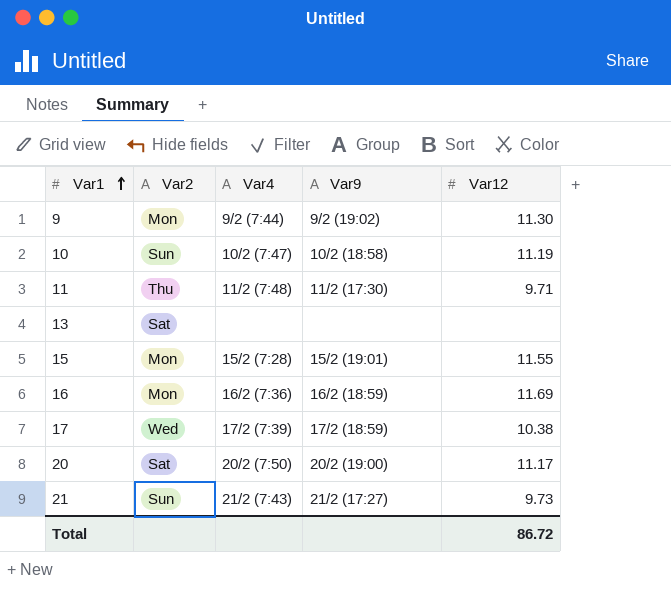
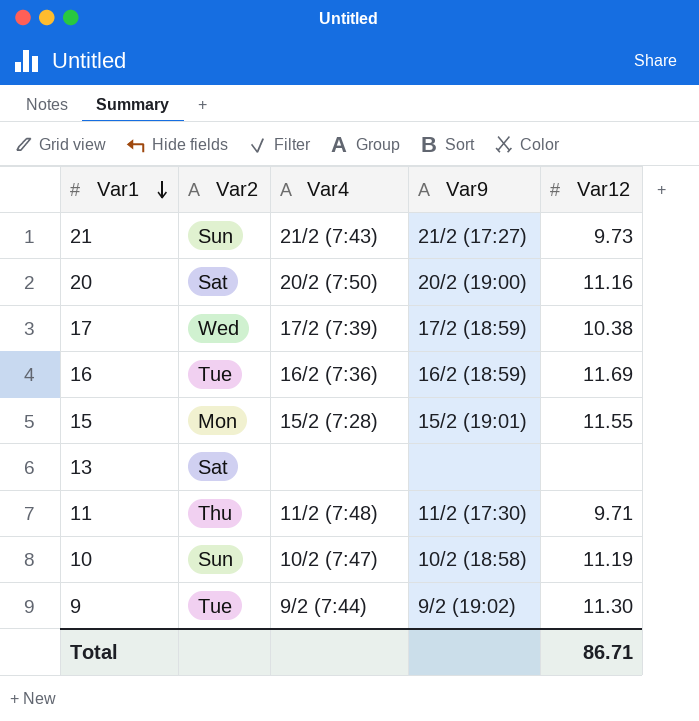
row order: Var1 ascending -> Var1 descending
20 | Var12: 11.17 -> 11.16
16 | Var2: Mon -> Tue
9 | Var2: Mon -> Tue
Total | Var12: 86.72 -> 86.71

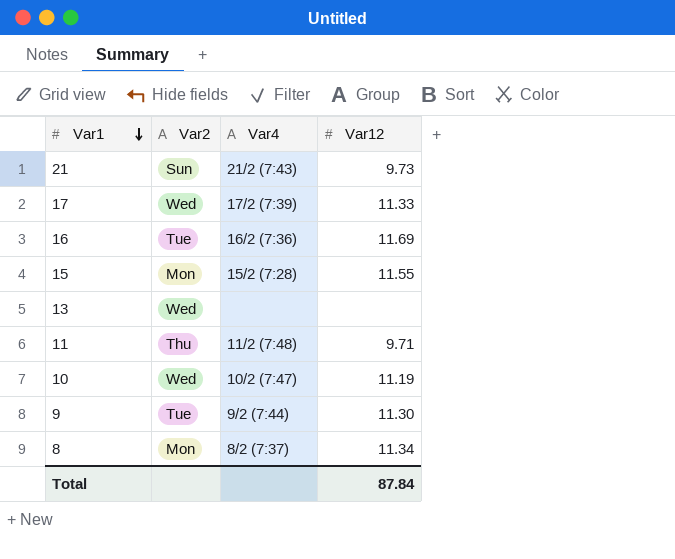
column Var9 | position: 4 -> none
row 20: Sat | 20/2 (7:50) | 20/2 (19:00) | 11.16 -> none
17 | Var12: 10.38 -> 11.33
13 | Var2: Sat -> Wed
10 | Var2: Sun -> Wed
row 8: none -> Mon | 8/2 (7:37) | 11.34
Total | Var12: 86.71 -> 87.84

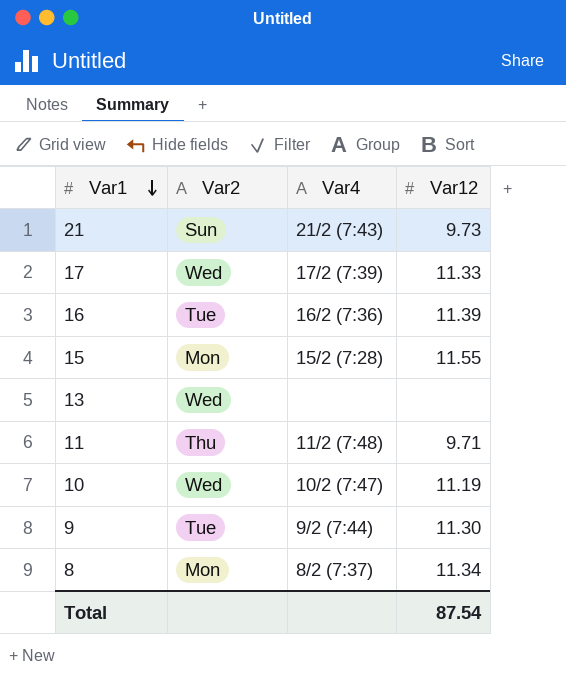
16 | Var12: 11.69 -> 11.39
Total | Var12: 87.84 -> 87.54

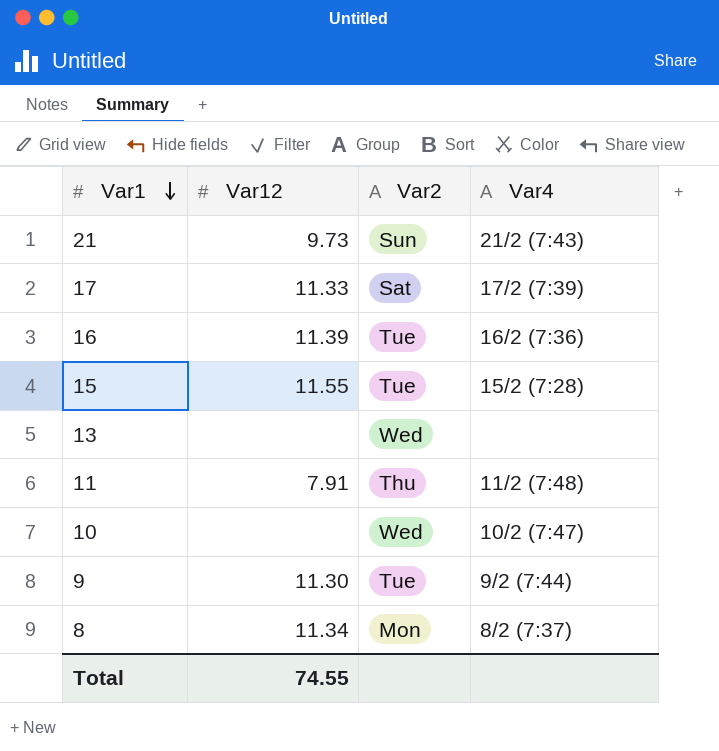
column Var12 | position: 4 -> 2
17 | Var2: Wed -> Sat
15 | Var2: Mon -> Tue
11 | Var12: 9.71 -> 7.91
10 | Var12: 11.19 -> none
Total | Var12: 87.54 -> 74.55

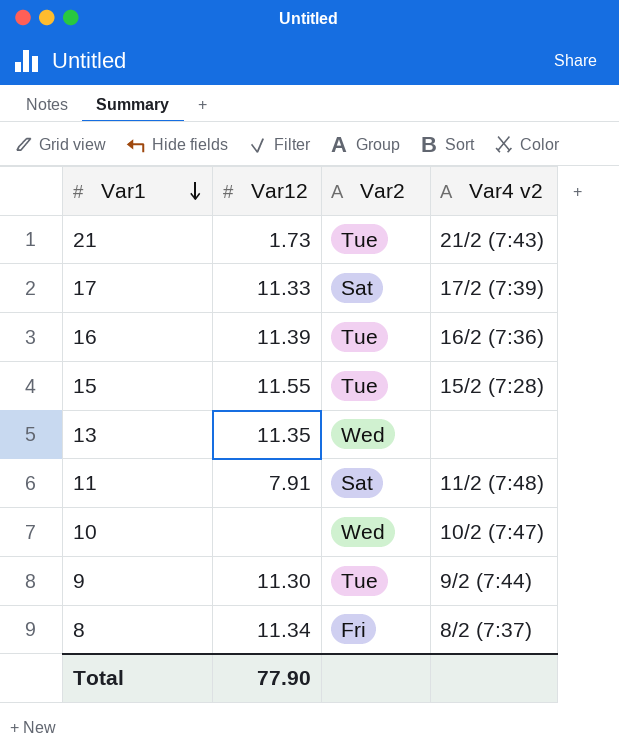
column name: Var4 -> Var4 v2
21 | Var12: 9.73 -> 1.73
21 | Var2: Sun -> Tue
13 | Var12: none -> 11.35
11 | Var2: Thu -> Sat
8 | Var2: Mon -> Fri
Total | Var12: 74.55 -> 77.90

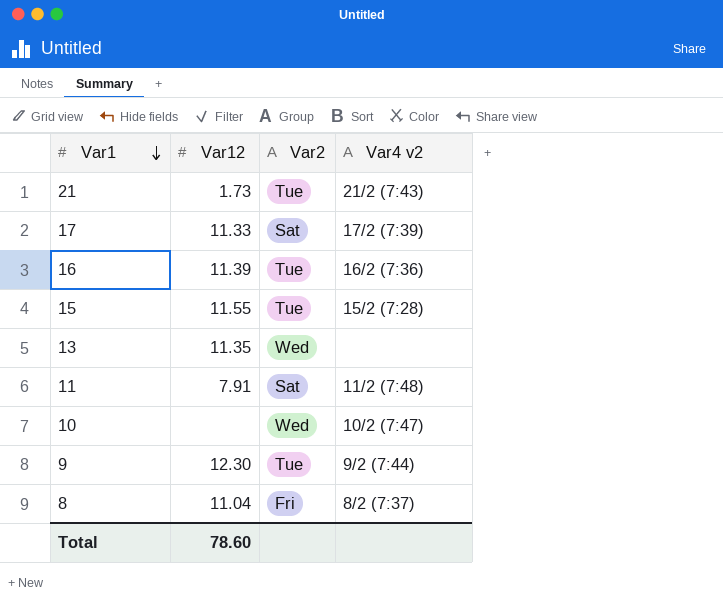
9 | Var12: 11.30 -> 12.30
8 | Var12: 11.34 -> 11.04
Total | Var12: 77.90 -> 78.60

